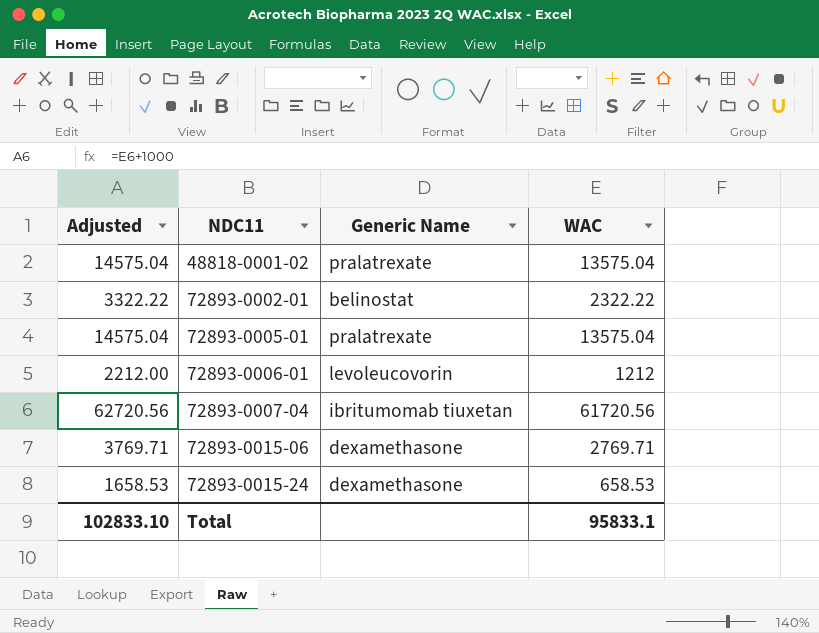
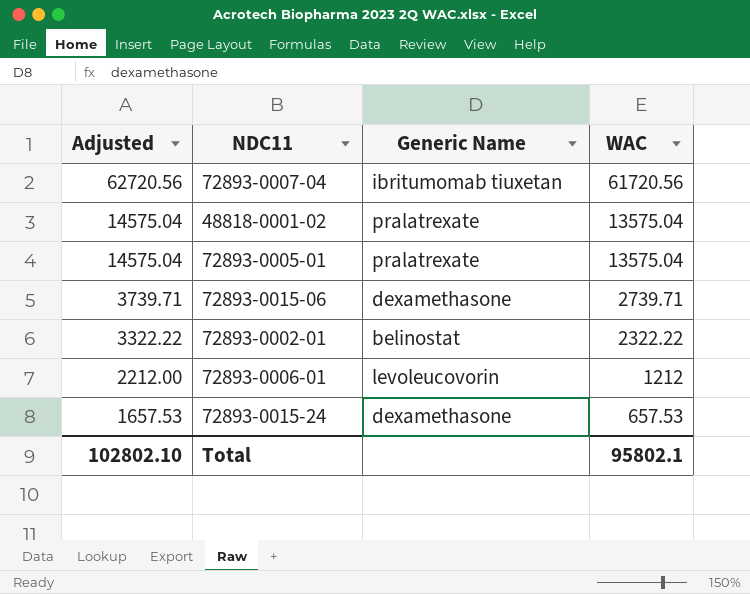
row order: NDC11 ascending -> Adjusted descending
72893-0015-06 | Adjusted: 3769.71 -> 3739.71
72893-0015-06 | WAC: 2769.71 -> 2739.71
72893-0015-24 | Adjusted: 1658.53 -> 1657.53
72893-0015-24 | WAC: 658.53 -> 657.53
Total | Adjusted: 102833.10 -> 102802.10
Total | WAC: 95833.1 -> 95802.1

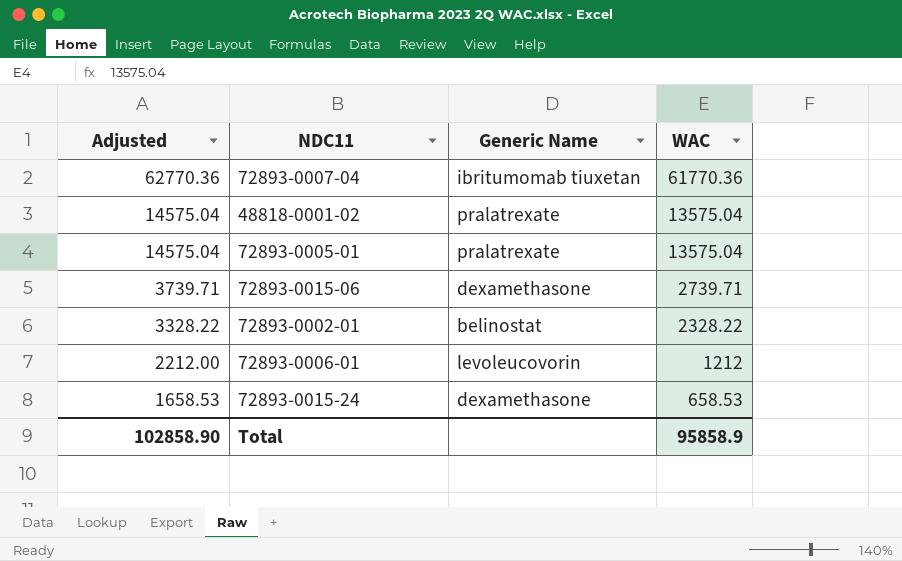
72893-0007-04 | Adjusted: 62720.56 -> 62770.36
72893-0007-04 | WAC: 61720.56 -> 61770.36
72893-0002-01 | Adjusted: 3322.22 -> 3328.22
72893-0002-01 | WAC: 2322.22 -> 2328.22
72893-0015-24 | Adjusted: 1657.53 -> 1658.53
72893-0015-24 | WAC: 657.53 -> 658.53
Total | Adjusted: 102802.10 -> 102858.90
Total | WAC: 95802.1 -> 95858.9

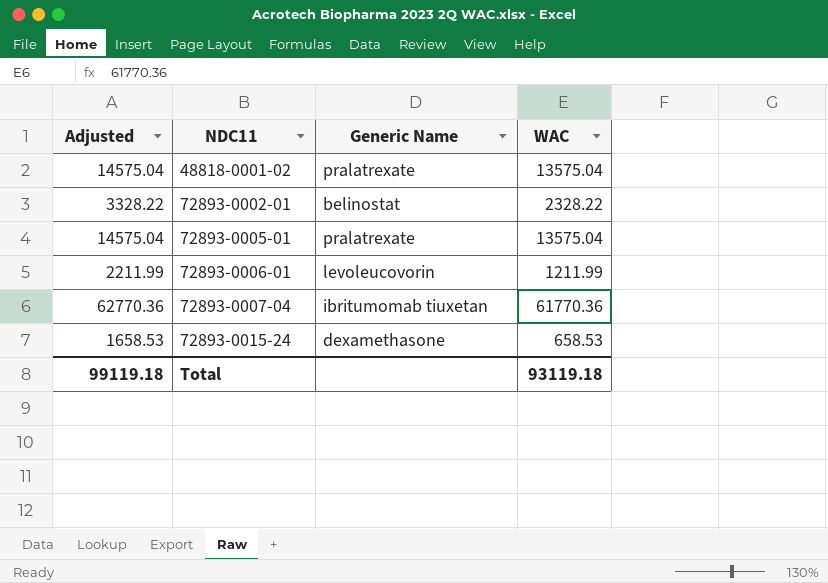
row order: Adjusted descending -> NDC11 ascending
row 72893-0015-06: 3739.71 | dexamethasone | 2739.71 -> none
72893-0006-01 | Adjusted: 2212.00 -> 2211.99
72893-0006-01 | WAC: 1212 -> 1211.99
Total | Adjusted: 102858.90 -> 99119.18
Total | WAC: 95858.9 -> 93119.18

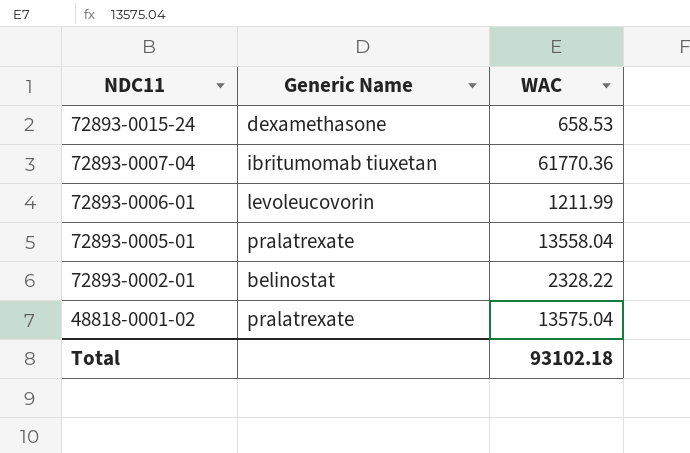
row order: NDC11 ascending -> NDC11 descending
column Adjusted | formula: [WAC] + 1000 -> none
72893-0005-01 | WAC: 13575.04 -> 13558.04
Total | WAC: 93119.18 -> 93102.18

